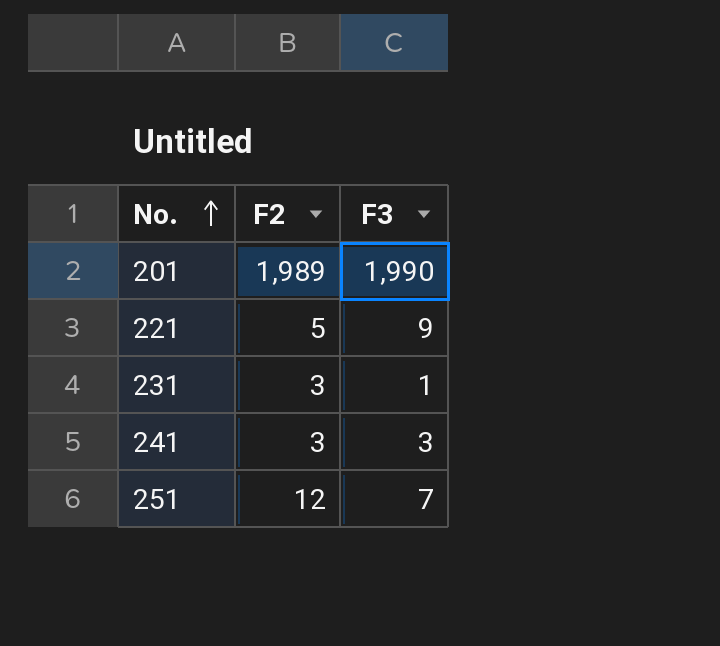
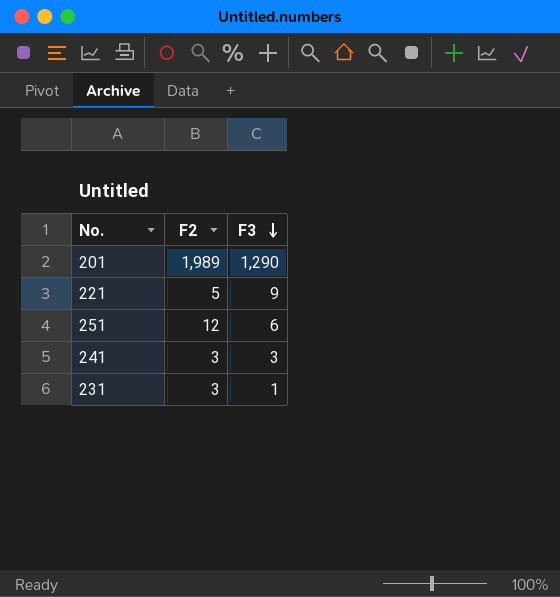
row order: No. ascending -> F3 descending
201 | F3: 1,990 -> 1,290
251 | F3: 7 -> 6

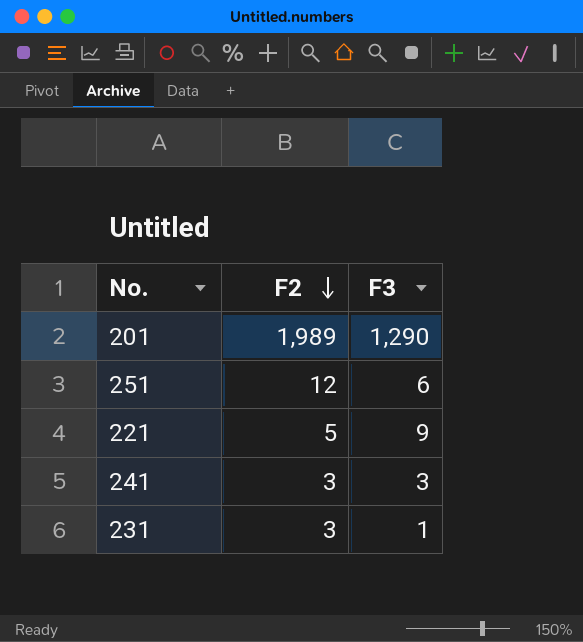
row order: F3 descending -> F2 descending

